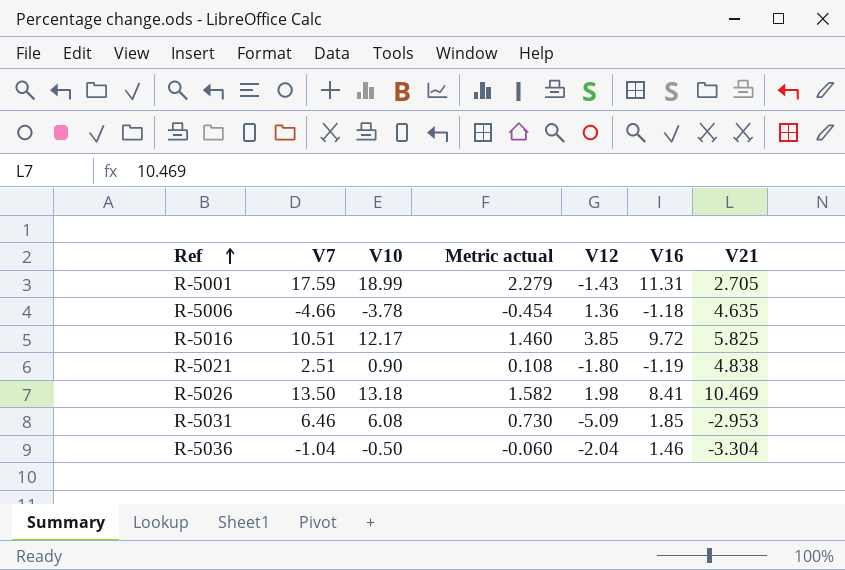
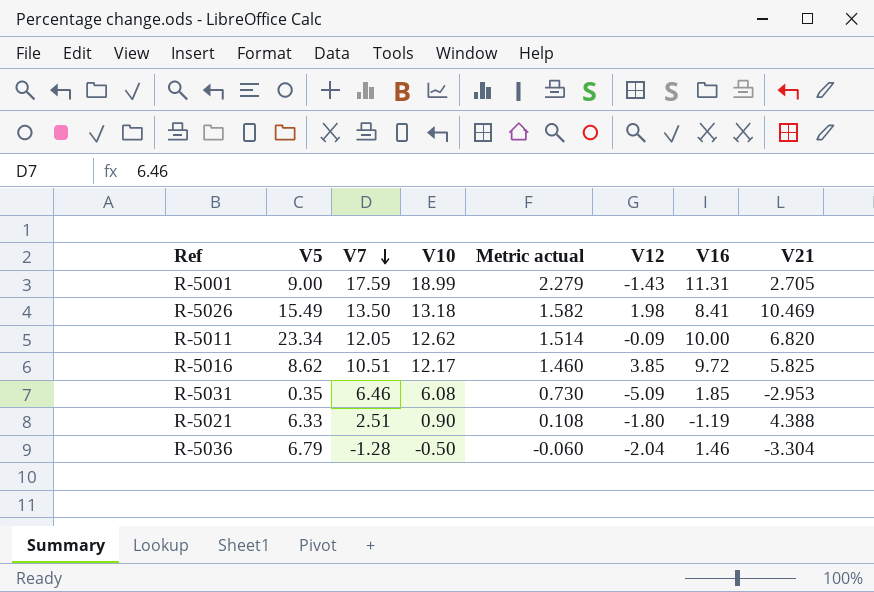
row order: Ref ascending -> V7 descending
column V5 | position: none -> 2
row R-5006: -4.66 | -3.78 | -0.454 | 1.36 | -1.18 | 4.635 -> none
row R-5011: none -> 23.34 | 12.05 | 12.62 | 1.514 | -0.09 | 10.00 | 6.820
R-5021 | V21: 4.838 -> 4.388
R-5036 | V7: -1.04 -> -1.28

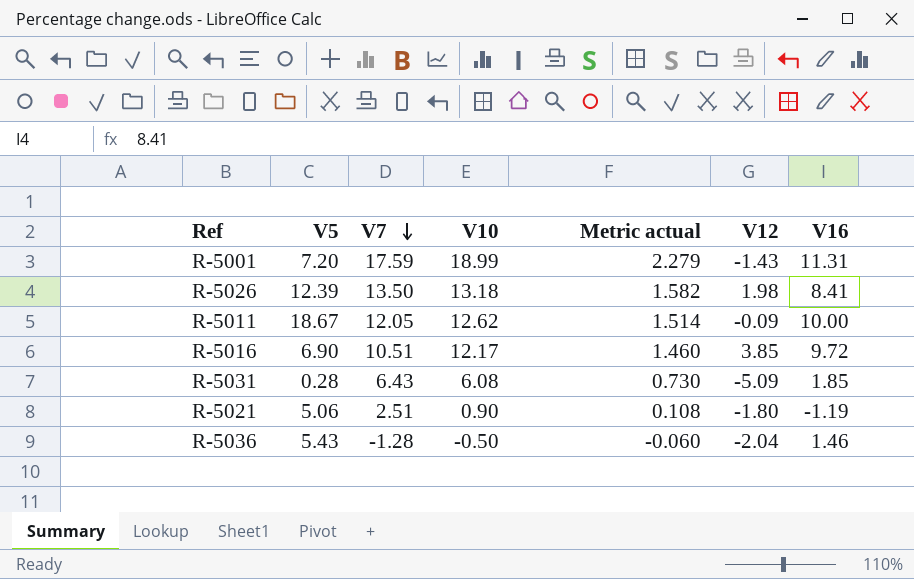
column V21 | position: 8 -> none
R-5001 | V5: 9.00 -> 7.20
R-5026 | V5: 15.49 -> 12.39
R-5011 | V5: 23.34 -> 18.67
R-5016 | V5: 8.62 -> 6.90
R-5031 | V5: 0.35 -> 0.28
R-5031 | V7: 6.46 -> 6.43
R-5021 | V5: 6.33 -> 5.06
R-5036 | V5: 6.79 -> 5.43

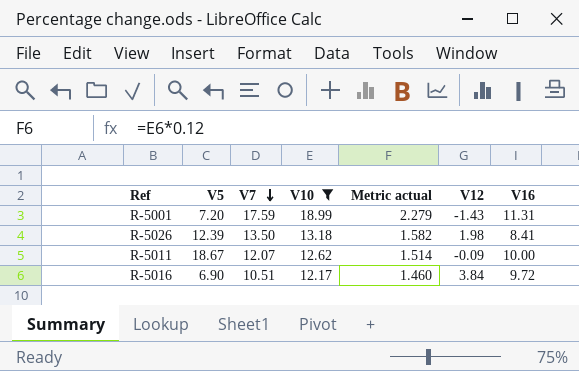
filter: none -> V10 >= 12.17
R-5011 | V7: 12.05 -> 12.07
R-5016 | V12: 3.85 -> 3.84

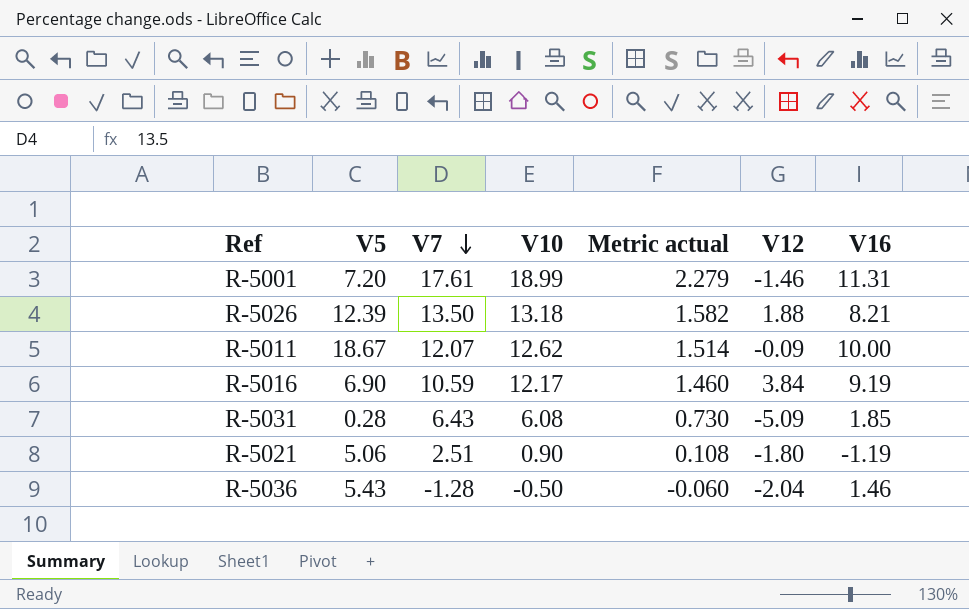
filter: V10 >= 12.17 -> none
R-5001 | V7: 17.59 -> 17.61
R-5001 | V12: -1.43 -> -1.46
R-5026 | V12: 1.98 -> 1.88
R-5026 | V16: 8.41 -> 8.21
R-5016 | V7: 10.51 -> 10.59
R-5016 | V16: 9.72 -> 9.19

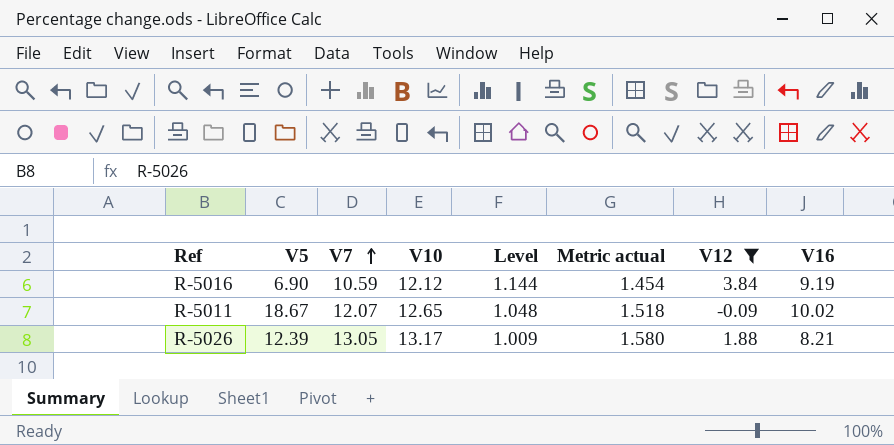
filter: none -> V12 >= -0.09
row order: V7 descending -> V7 ascending
column Level | formula: none -> [V10] / [V7]
R-5016 | V10: 12.17 -> 12.12
R-5016 | Metric actual: 1.460 -> 1.454
R-5011 | V10: 12.62 -> 12.65
R-5011 | Metric actual: 1.514 -> 1.518
R-5011 | V16: 10.00 -> 10.02
R-5026 | V7: 13.50 -> 13.05
R-5026 | V10: 13.18 -> 13.17
R-5026 | Metric actual: 1.582 -> 1.580

